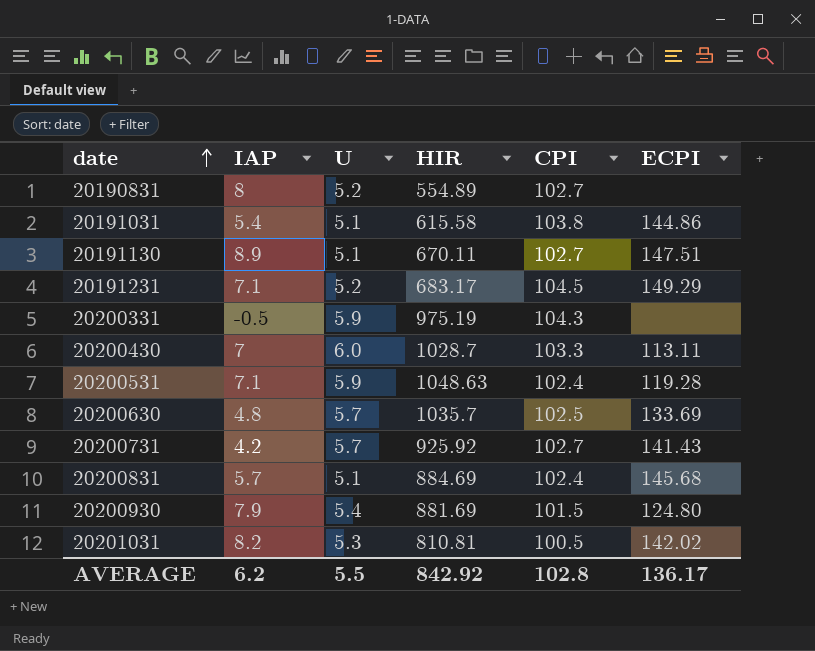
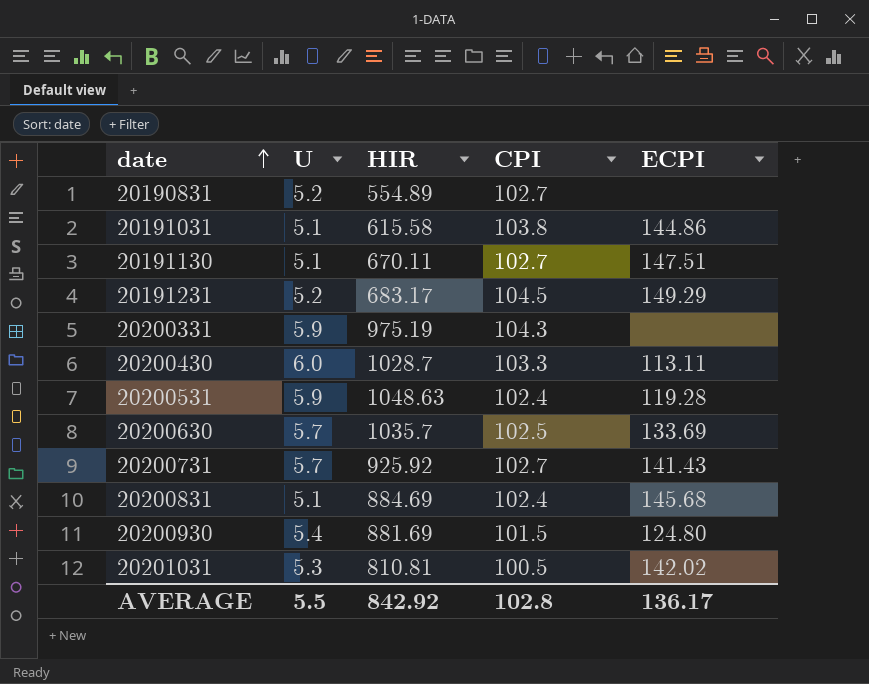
column IAP | position: 2 -> none

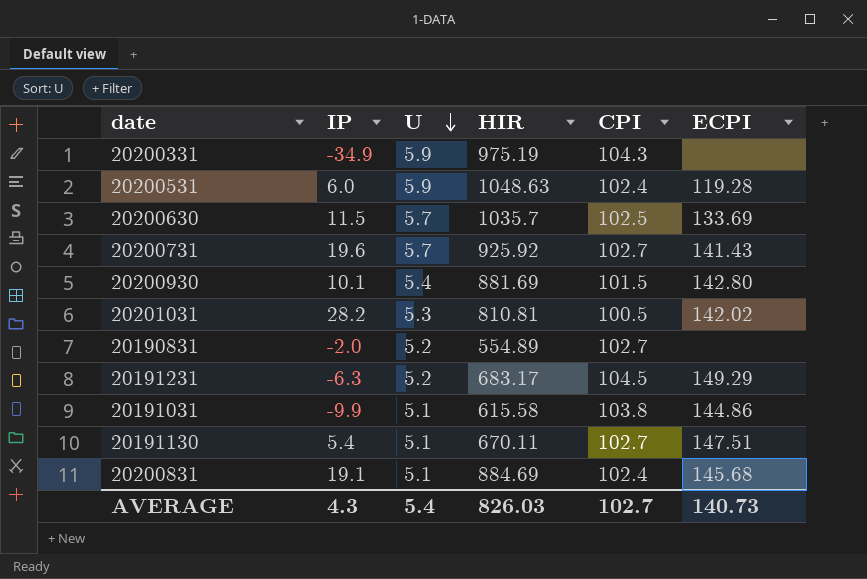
row order: date ascending -> U descending
column IP | position: none -> 2
row 20200430: 6.0 | 1028.7 | 103.3 | 113.11 -> none
20200930 | ECPI: 124.80 -> 142.80
AVERAGE | U: 5.5 -> 5.4
AVERAGE | HIR: 842.92 -> 826.03
AVERAGE | CPI: 102.8 -> 102.7
AVERAGE | ECPI: 136.17 -> 140.73

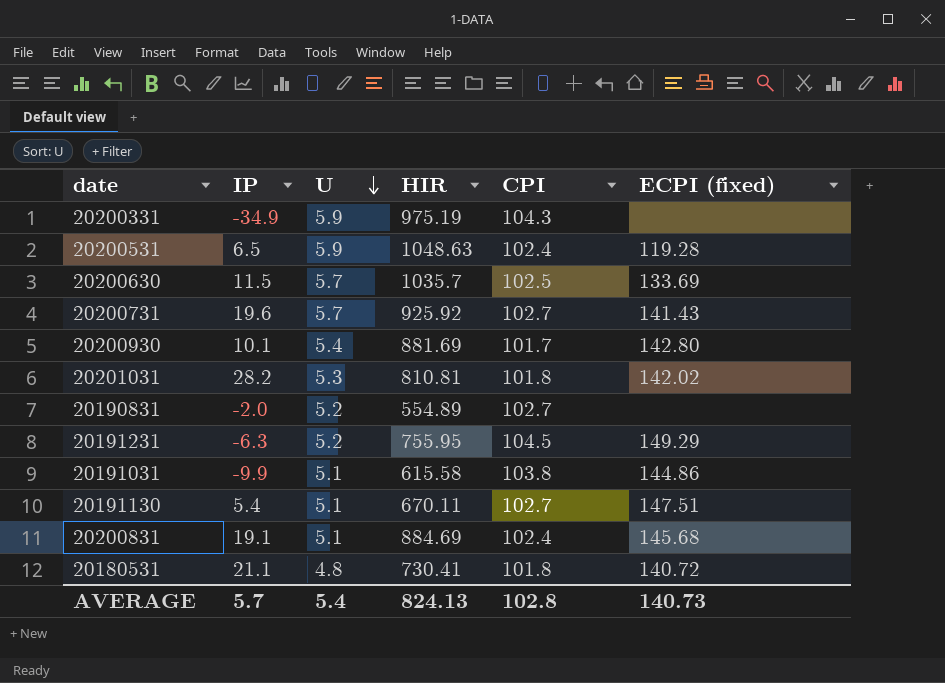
column name: ECPI -> ECPI (fixed)
20200531 | IP: 6.0 -> 6.5
20200930 | CPI: 101.5 -> 101.7
20201031 | CPI: 100.5 -> 101.8
20191231 | HIR: 683.17 -> 755.95
row 20180531: none -> 21.1 | 4.8 | 730.41 | 101.8 | 140.72
AVERAGE | IP: 4.3 -> 5.7
AVERAGE | HIR: 826.03 -> 824.13
AVERAGE | CPI: 102.7 -> 102.8

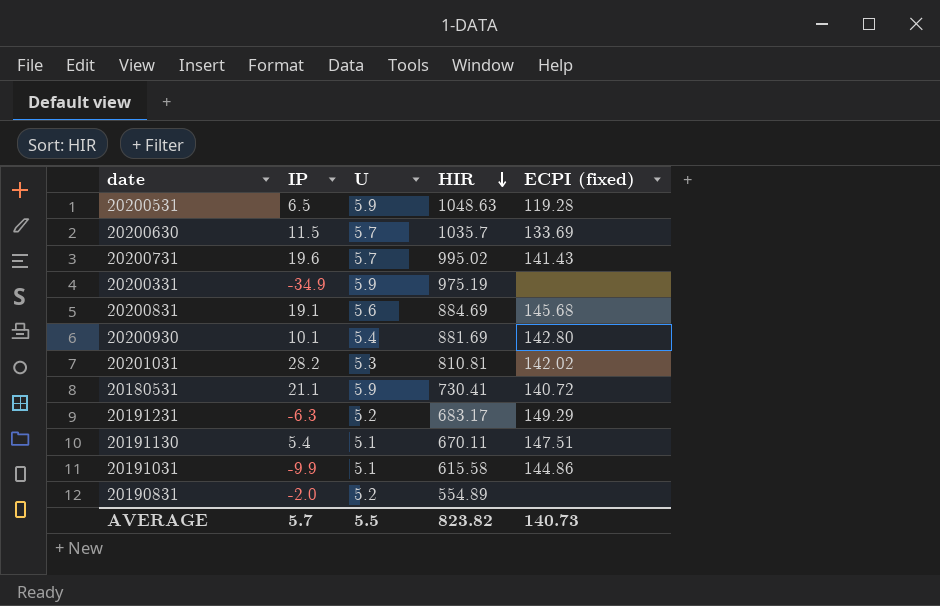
row order: U descending -> HIR descending
column CPI | position: 5 -> none
20200731 | HIR: 925.92 -> 995.02
20200831 | U: 5.1 -> 5.6
20180531 | U: 4.8 -> 5.9
20191231 | HIR: 755.95 -> 683.17
AVERAGE | U: 5.4 -> 5.5
AVERAGE | HIR: 824.13 -> 823.82

